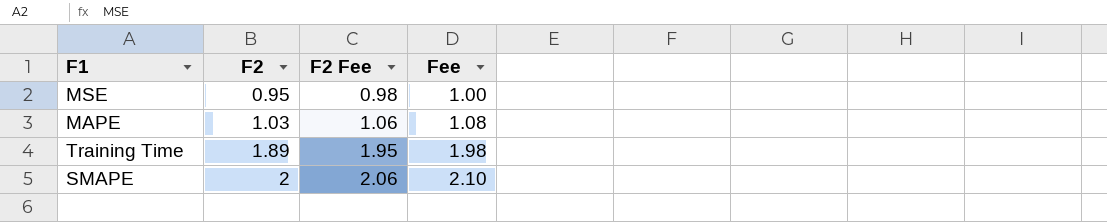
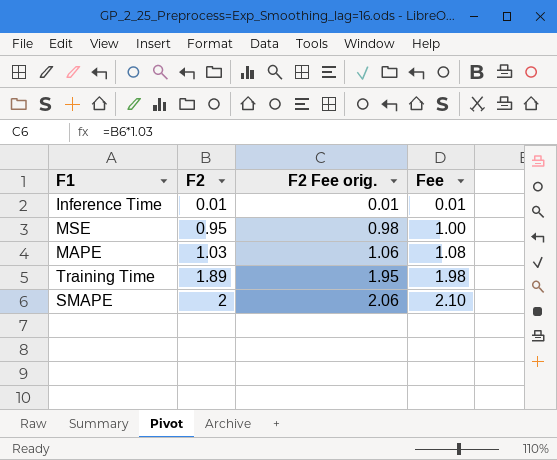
column name: F2 Fee -> F2 Fee orig.
row Inference Time: none -> 0.01 | 0.01 | 0.01

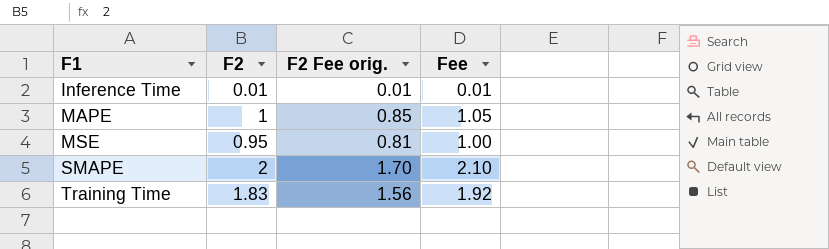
row order: F2 ascending -> F1 ascending
column F2 Fee orig. | formula: [F2] * 1.03 -> [F2] * 0.85
MAPE | F2: 1.03 -> 1
MAPE | Fee: 1.08 -> 1.05
Training Time | F2: 1.89 -> 1.83
Training Time | Fee: 1.98 -> 1.92

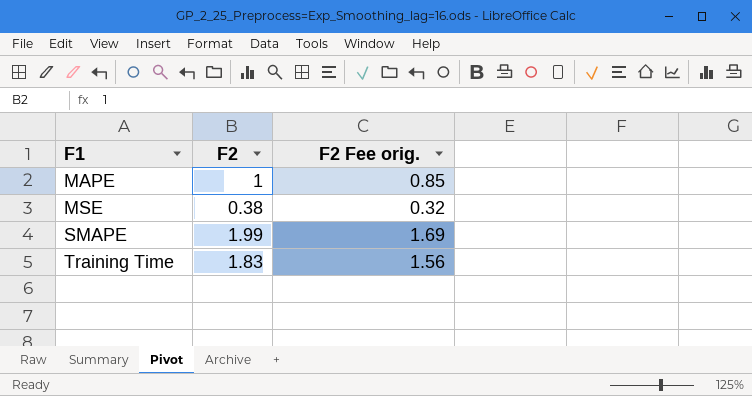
column Fee | formula: [F2] * 1.05 -> none
row Inference Time: 0.01 | 0.01 | 0.01 -> none
MSE | F2: 0.95 -> 0.38
MSE | F2 Fee orig.: 0.81 -> 0.32
SMAPE | F2: 2 -> 1.99
SMAPE | F2 Fee orig.: 1.70 -> 1.69

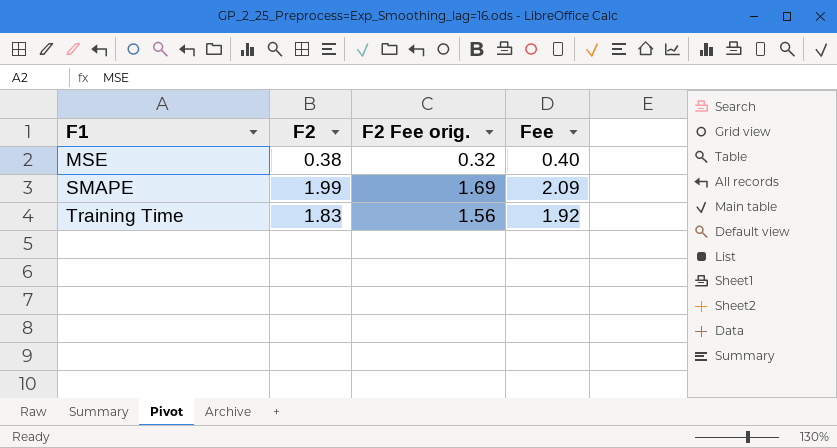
column Fee | formula: none -> [F2] * 1.05
row MAPE: 1 | 0.85 -> none

